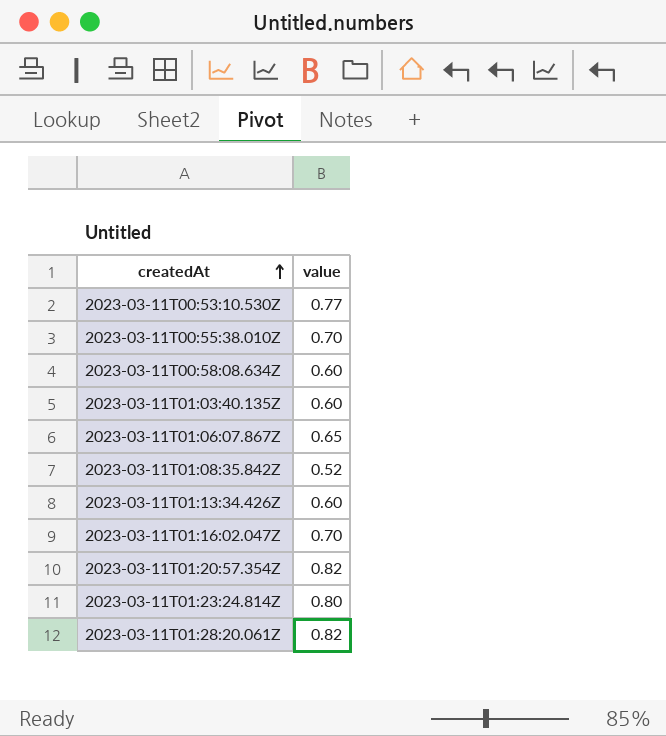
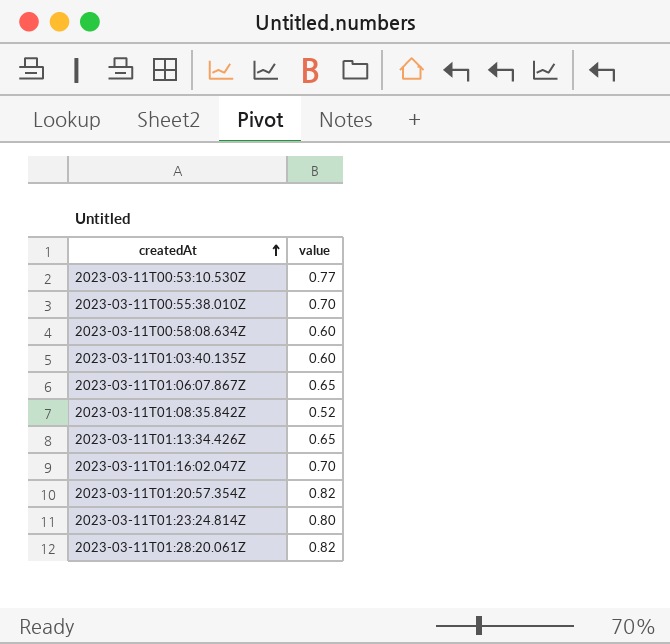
2023-03-11T01:13:34.426Z | value: 0.60 -> 0.65

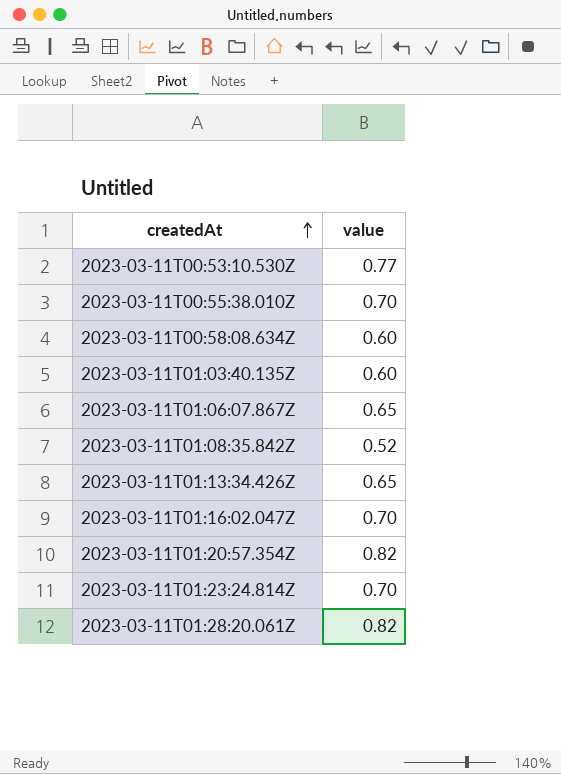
2023-03-11T01:23:24.814Z | value: 0.80 -> 0.70

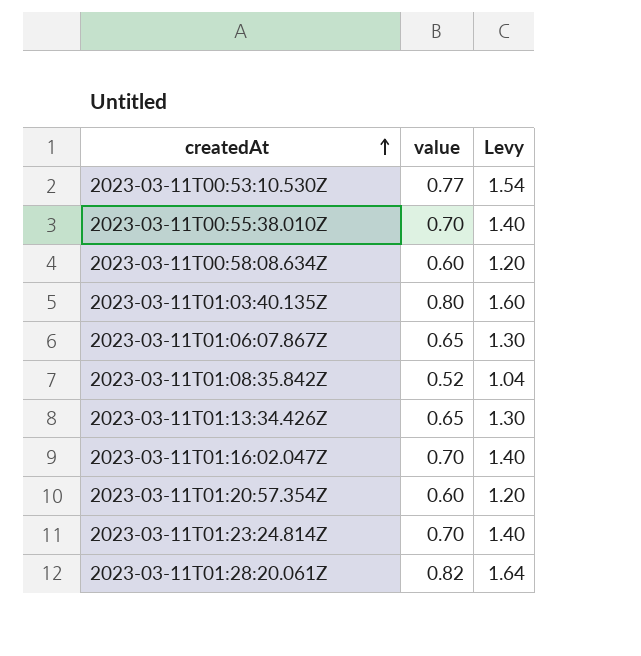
column Levy | formula: none -> [value] * 2
2023-03-11T01:03:40.135Z | value: 0.60 -> 0.80
2023-03-11T01:20:57.354Z | value: 0.82 -> 0.60

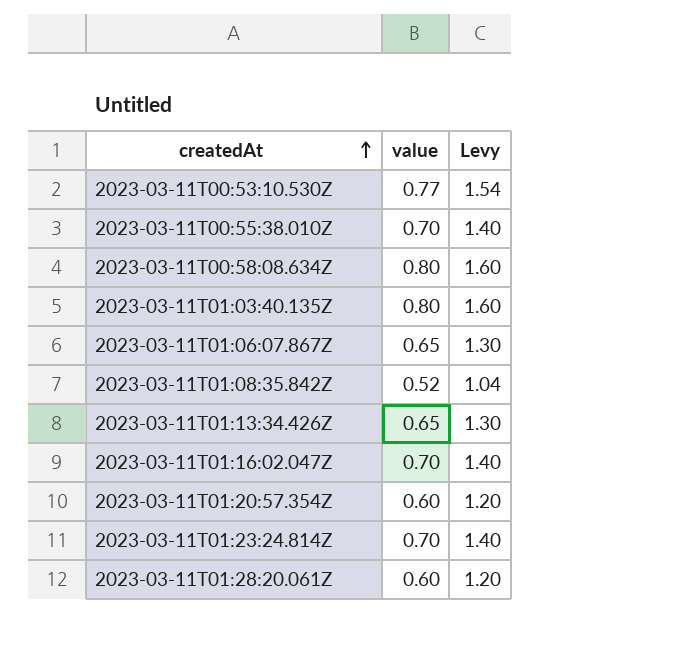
2023-03-11T00:58:08.634Z | value: 0.60 -> 0.80
2023-03-11T00:58:08.634Z | Levy: 1.20 -> 1.60
2023-03-11T01:28:20.061Z | value: 0.82 -> 0.60
2023-03-11T01:28:20.061Z | Levy: 1.64 -> 1.20

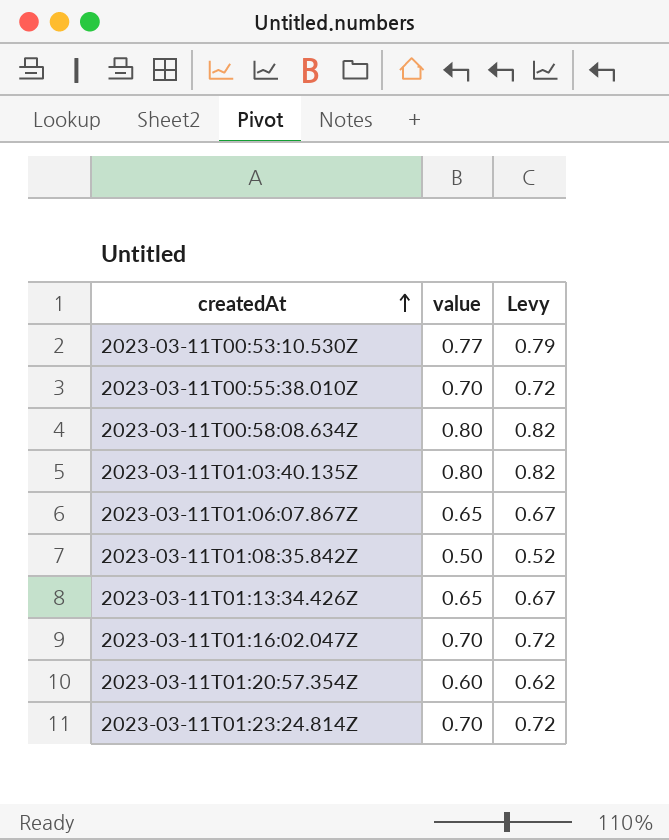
column Levy | formula: [value] * 2 -> [value] * 1.03
row 2023-03-11T01:28:20.061Z: 0.60 | 1.20 -> none
2023-03-11T01:08:35.842Z | value: 0.52 -> 0.50

